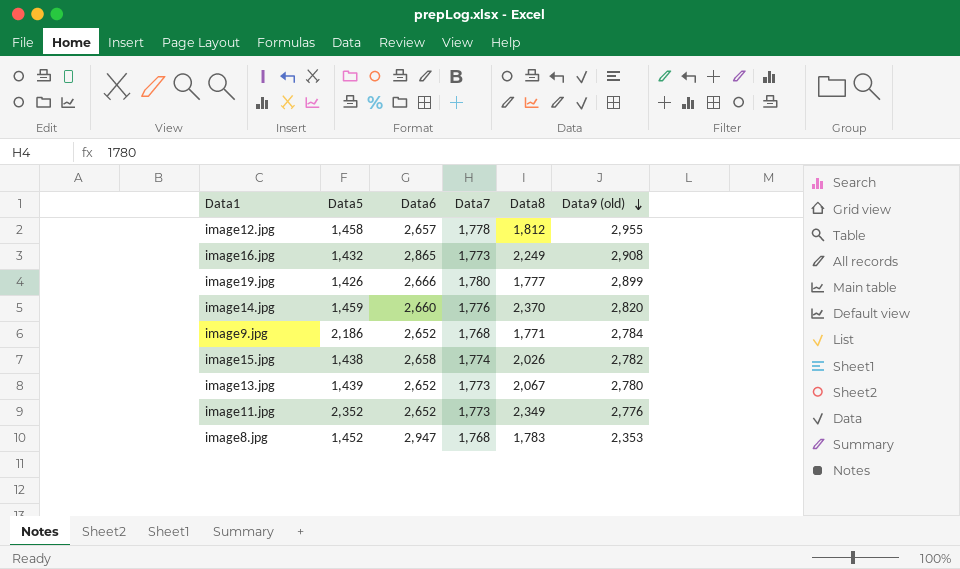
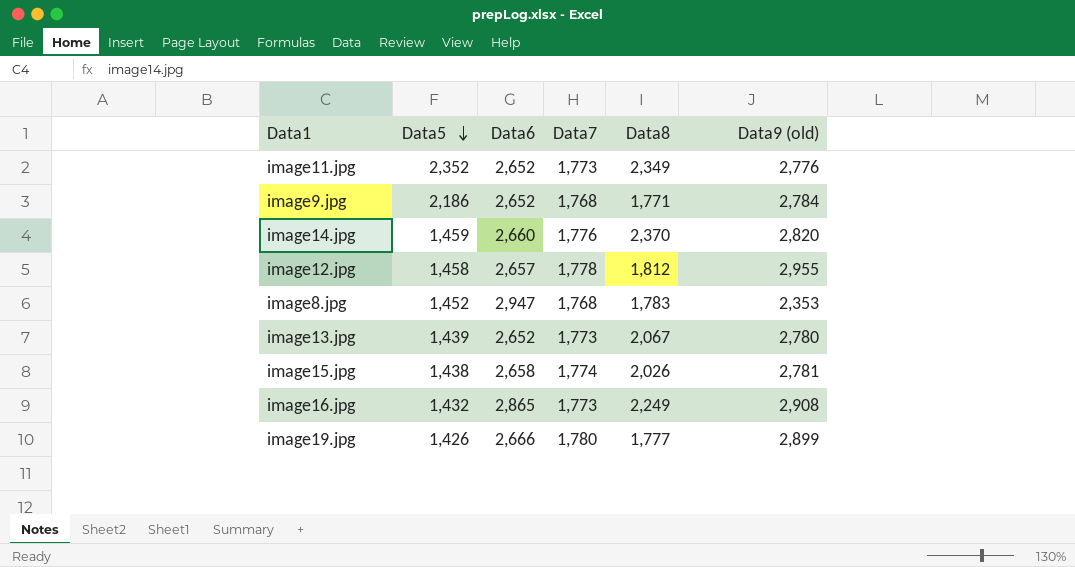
row order: Data9 (old) descending -> Data5 descending
image15.jpg | Data9 (old): 2,782 -> 2,781

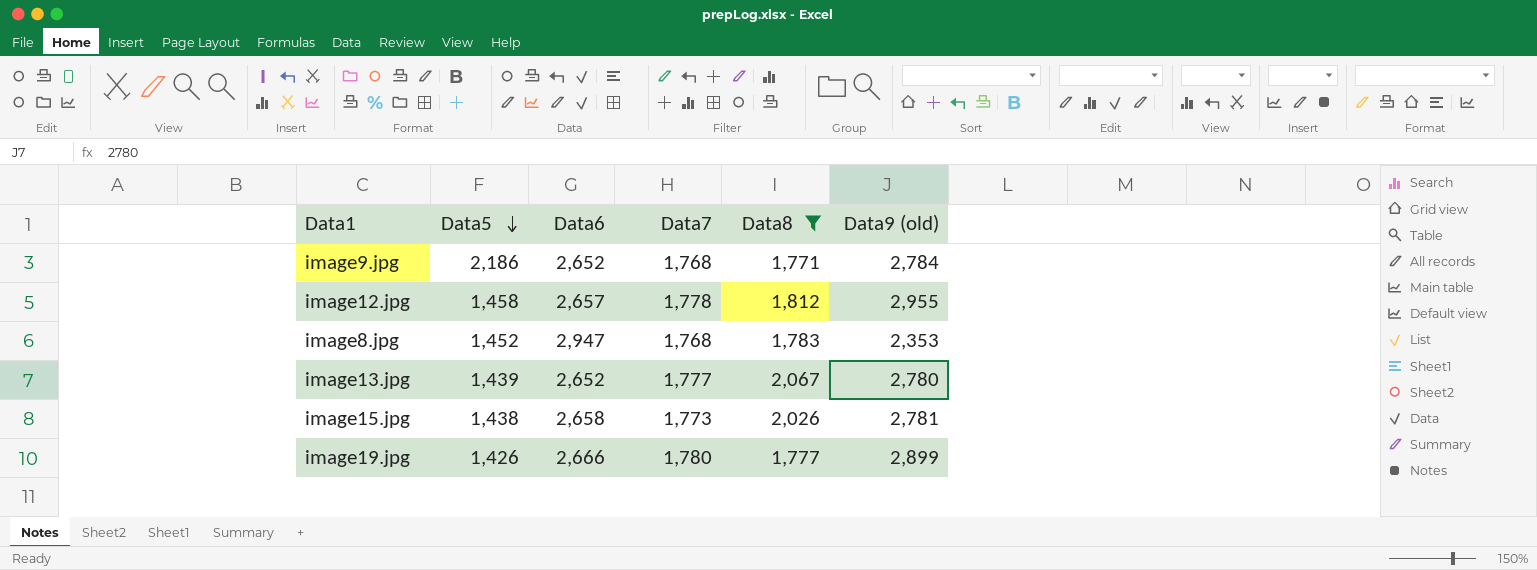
filter: none -> Data8 <= 2,067
image13.jpg | Data7: 1,773 -> 1,777
image15.jpg | Data7: 1,774 -> 1,773

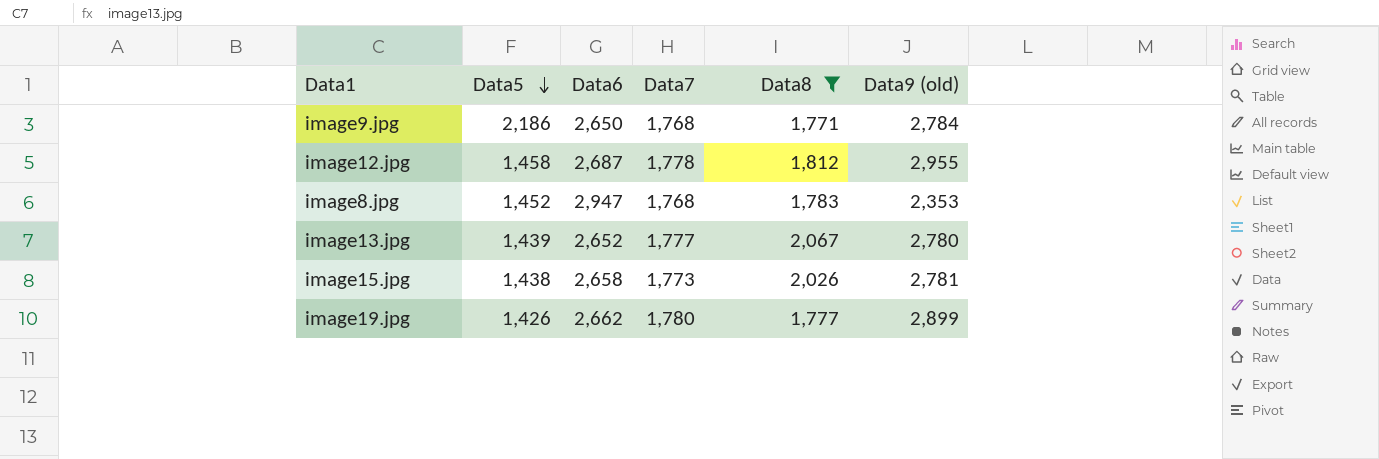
image9.jpg | Data6: 2,652 -> 2,650
image12.jpg | Data6: 2,657 -> 2,687
image19.jpg | Data6: 2,666 -> 2,662

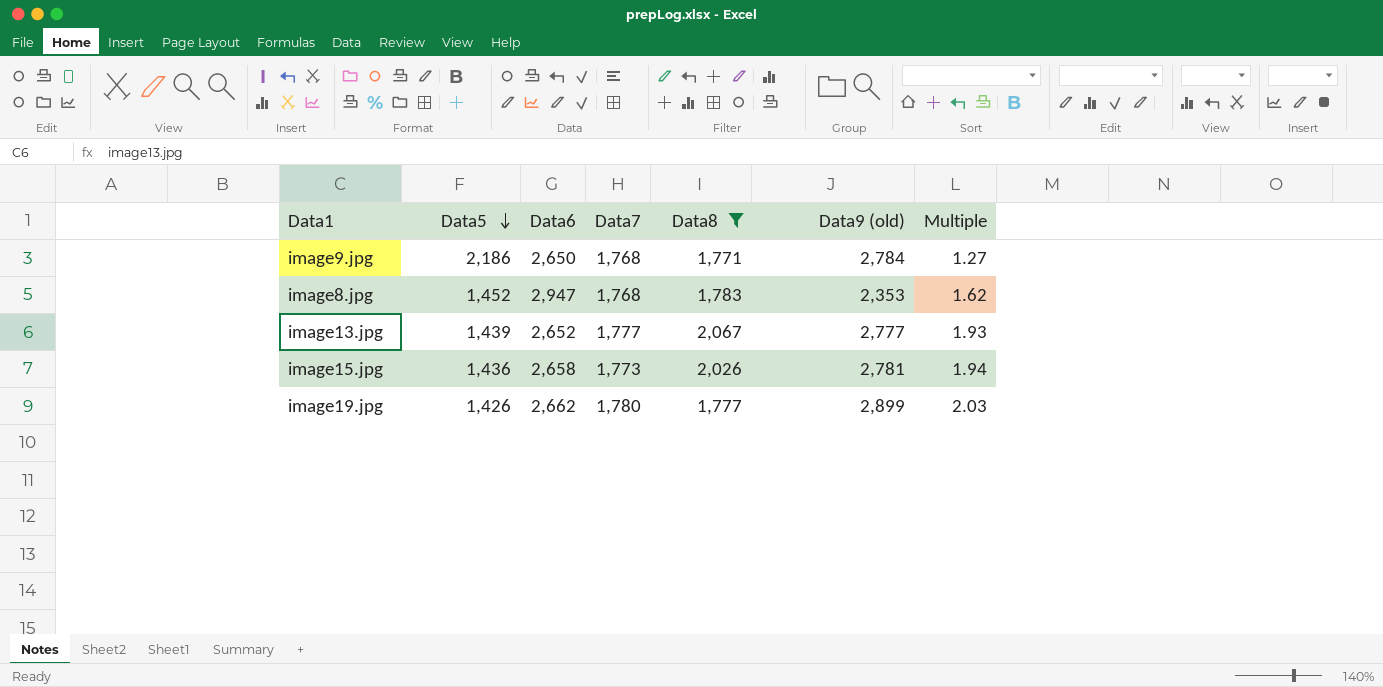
column Multiple | formula: none -> [Data9 (old)] / [Data5]
row image12.jpg: 1,458 | 2,687 | 1,778 | 1,812 | 2,955 -> none
image13.jpg | Data9 (old): 2,780 -> 2,777
image15.jpg | Data5: 1,438 -> 1,436

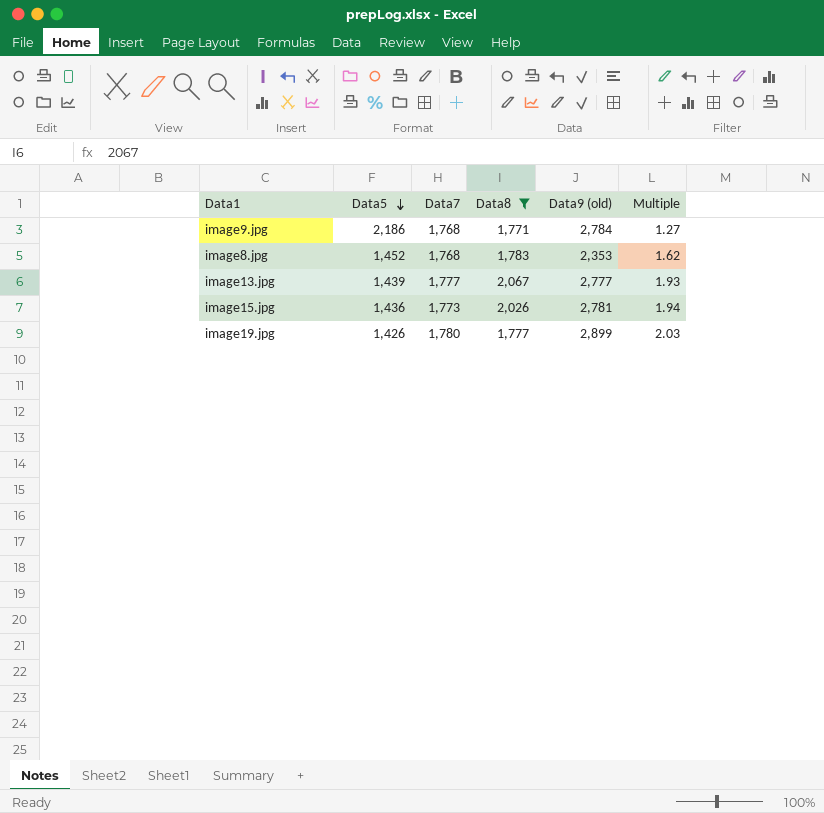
column Data6 | position: 3 -> none

